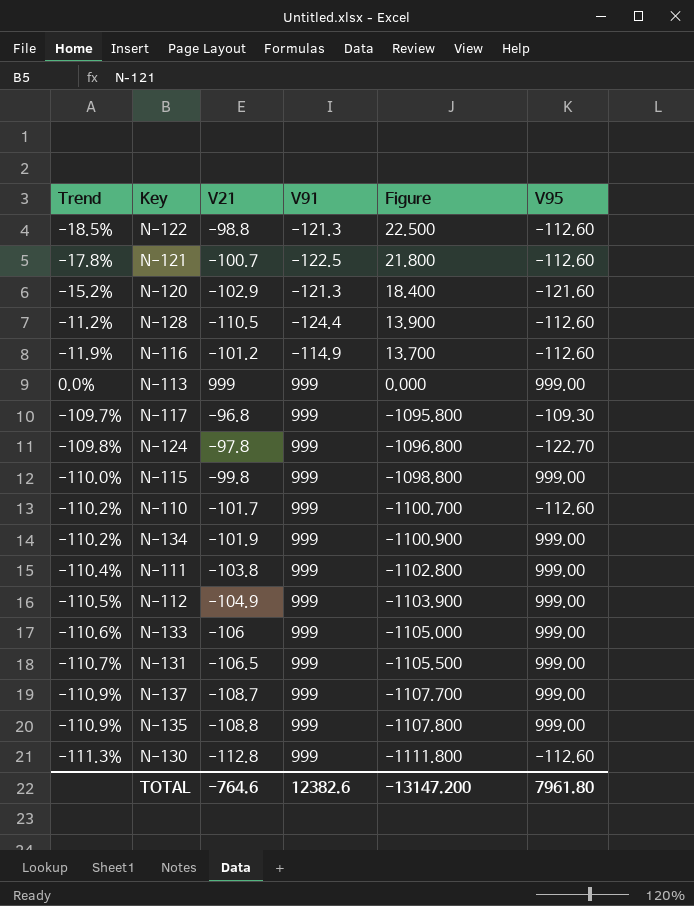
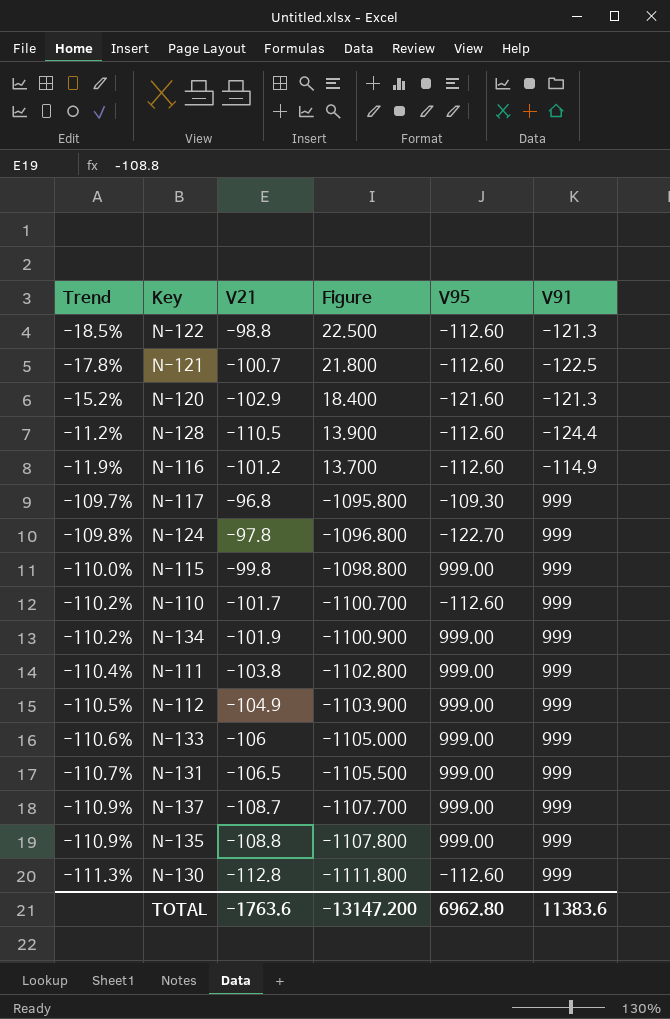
column V91 | position: 4 -> 6
row N-113: 0.0% | 999 | 999 | 0.000 | 999.00 -> none
TOTAL | V21: -764.6 -> -1763.6
TOTAL | V95: 7961.80 -> 6962.80
TOTAL | V91: 12382.6 -> 11383.6

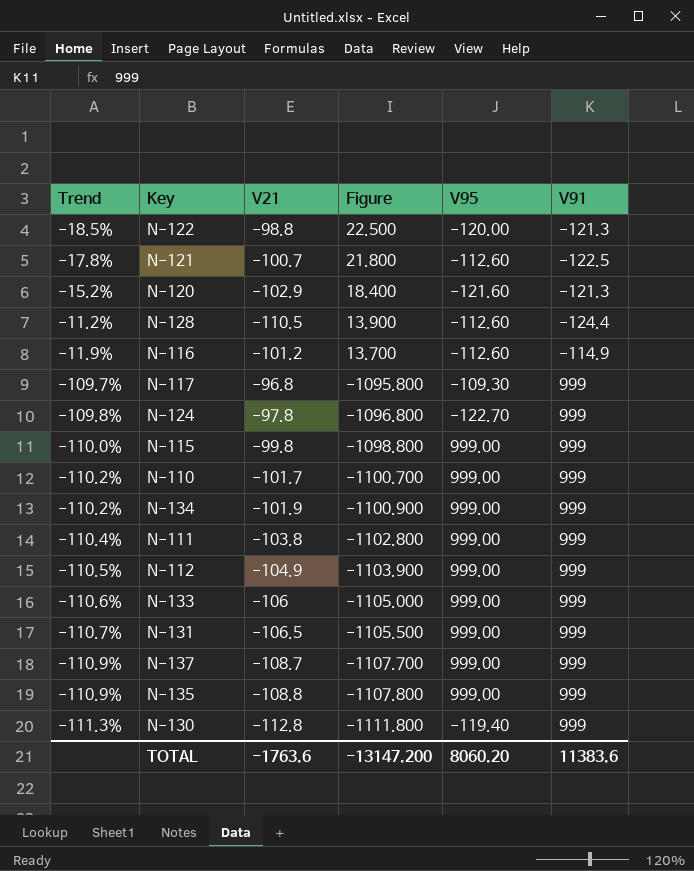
N-122 | V95: -112.60 -> -120.00
N-110 | V95: -112.60 -> 999.00
N-130 | V95: -112.60 -> -119.40
TOTAL | V95: 6962.80 -> 8060.20

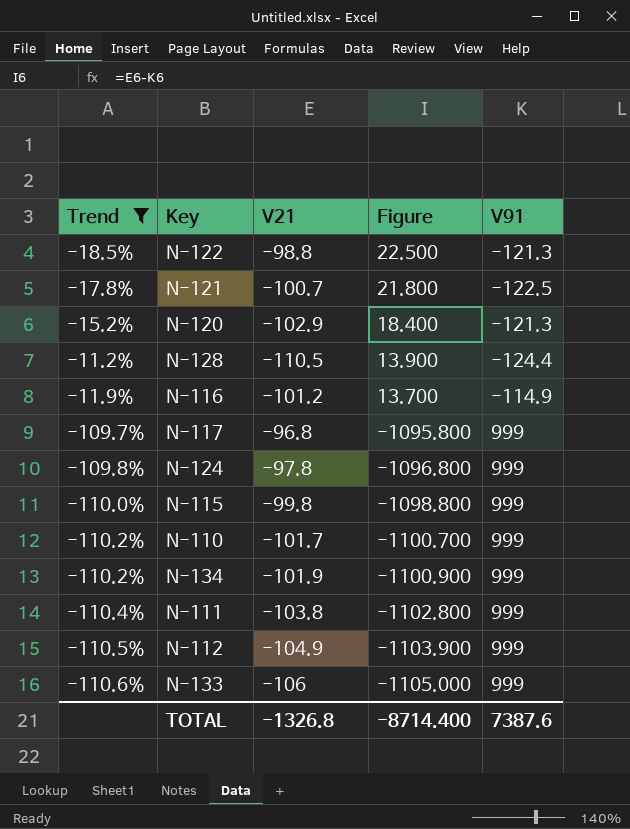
filter: none -> Trend >= -110.6%
column V95 | position: 5 -> none
TOTAL | V21: -1763.6 -> -1326.8
TOTAL | Figure: -13147.200 -> -8714.400
TOTAL | V91: 11383.6 -> 7387.6

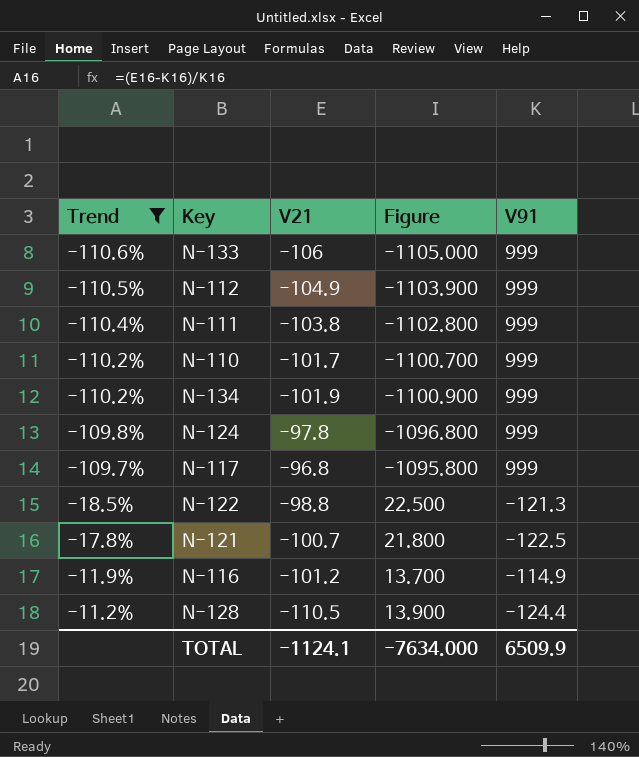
row order: Figure descending -> Trend ascending
row N-120: -15.2% | -102.9 | 18.400 | -121.3 -> none
row N-115: -110.0% | -99.8 | -1098.800 | 999 -> none
TOTAL | V21: -1326.8 -> -1124.1
TOTAL | Figure: -8714.400 -> -7634.000
TOTAL | V91: 7387.6 -> 6509.9

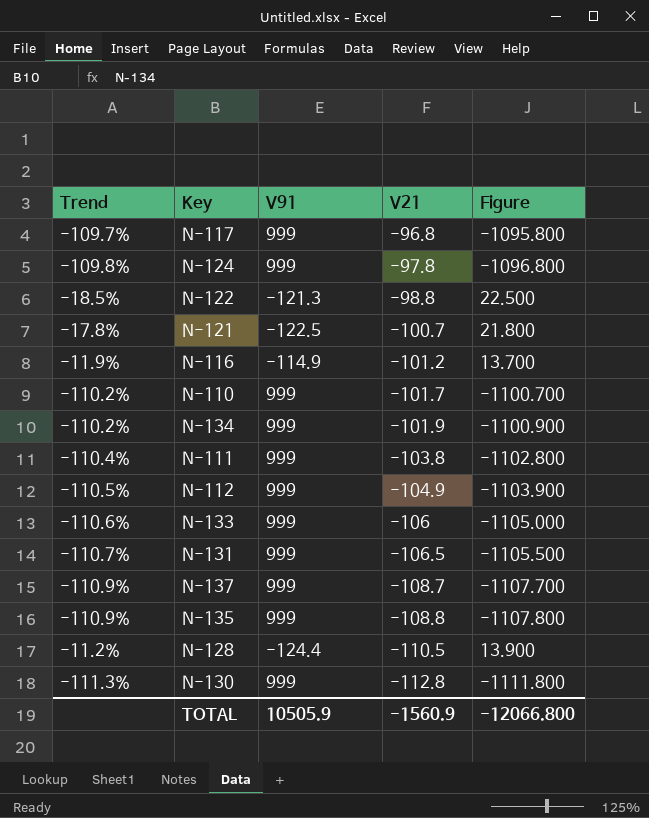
filter: Trend >= -110.6% -> none
row order: Trend ascending -> V21 descending
column V91 | position: 5 -> 3
TOTAL | V91: 6509.9 -> 10505.9
TOTAL | V21: -1124.1 -> -1560.9
TOTAL | Figure: -7634.000 -> -12066.800

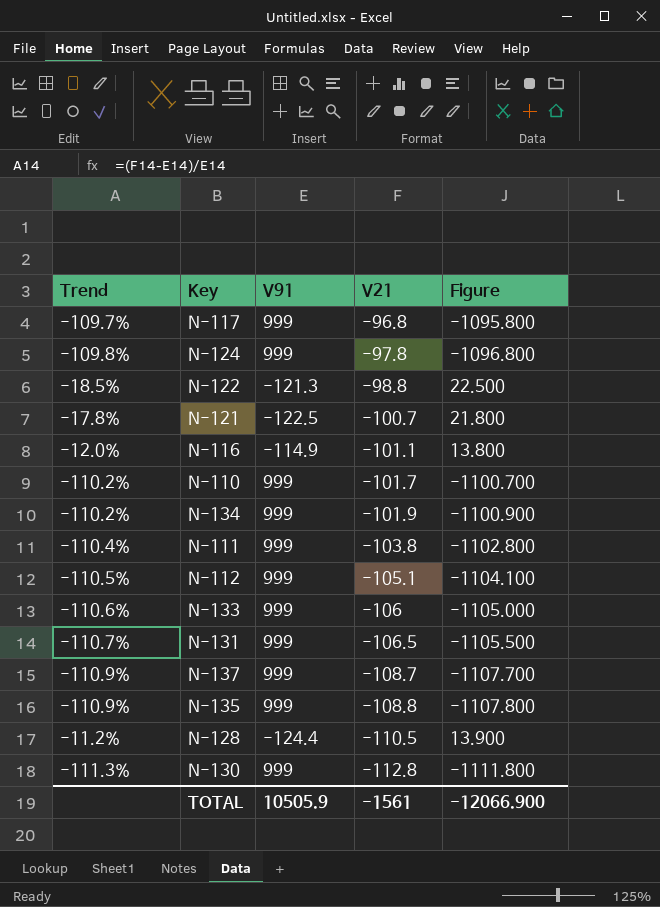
N-116 | Trend: -11.9% -> -12.0%
N-116 | V21: -101.2 -> -101.1
N-116 | Figure: 13.700 -> 13.800
N-112 | V21: -104.9 -> -105.1
N-112 | Figure: -1103.900 -> -1104.100
TOTAL | V21: -1560.9 -> -1561
TOTAL | Figure: -12066.800 -> -12066.900

